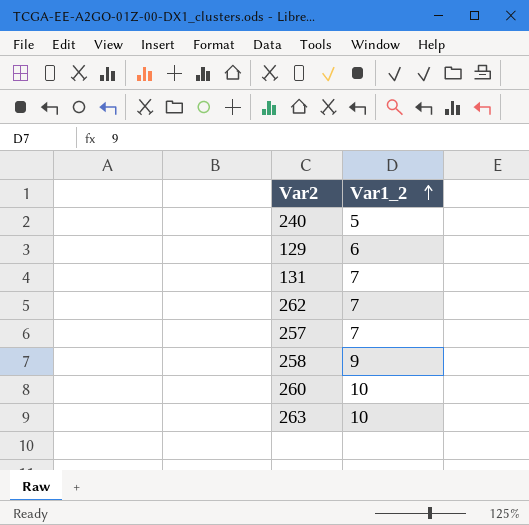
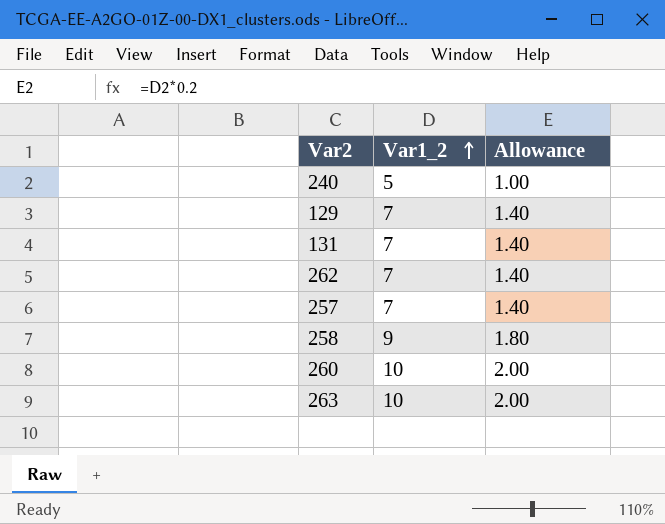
column Allowance | formula: none -> [Var1_2] * 0.2
129 | Var1_2: 6 -> 7

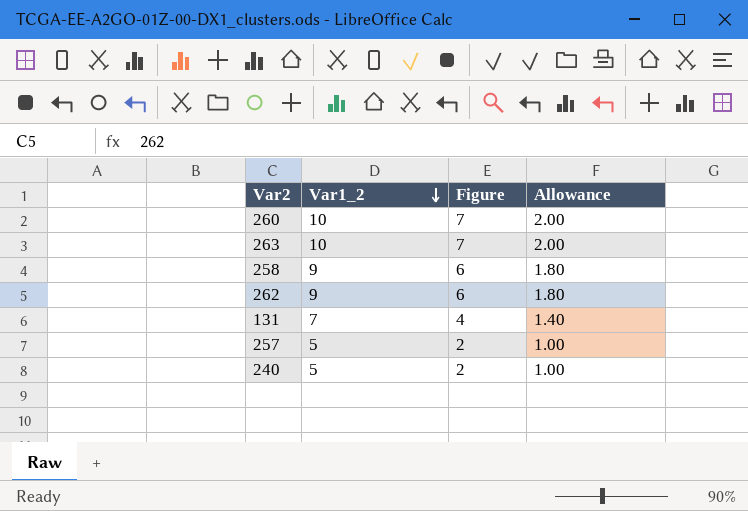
row order: Var1_2 ascending -> Var1_2 descending
column Figure | formula: none -> [Var1_2] - 3
row 129: 7 | 1.40 -> none
262 | Var1_2: 7 -> 9
262 | Allowance: 1.40 -> 1.80
257 | Var1_2: 7 -> 5
257 | Allowance: 1.40 -> 1.00

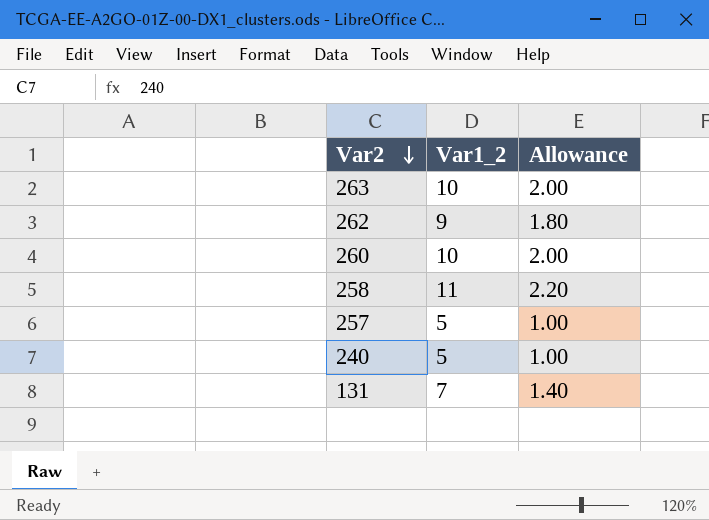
row order: Var1_2 descending -> Var2 descending
column Figure | formula: [Var1_2] - 3 -> none
258 | Var1_2: 9 -> 11
258 | Allowance: 1.80 -> 2.20

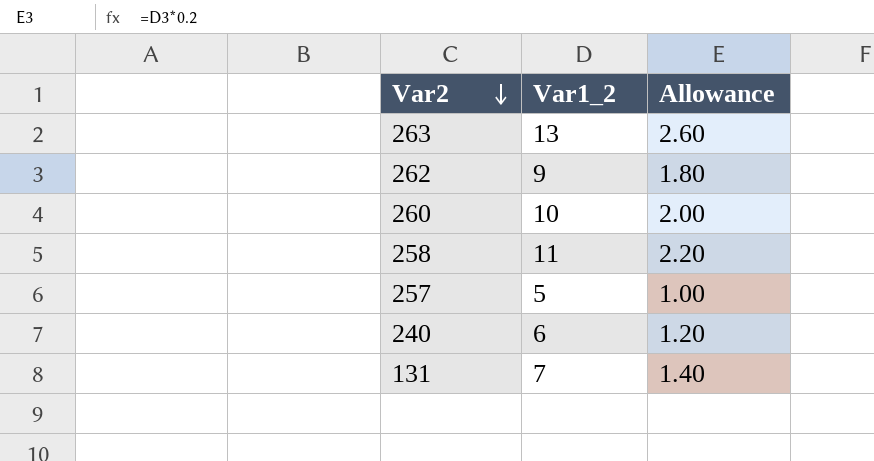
263 | Var1_2: 10 -> 13
263 | Allowance: 2.00 -> 2.60
240 | Var1_2: 5 -> 6
240 | Allowance: 1.00 -> 1.20

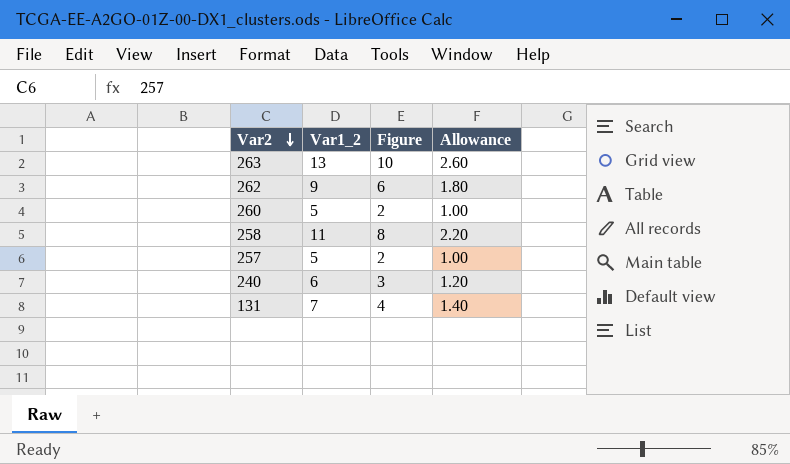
column Figure | formula: none -> [Var1_2] - 3
260 | Var1_2: 10 -> 5
260 | Allowance: 2.00 -> 1.00

